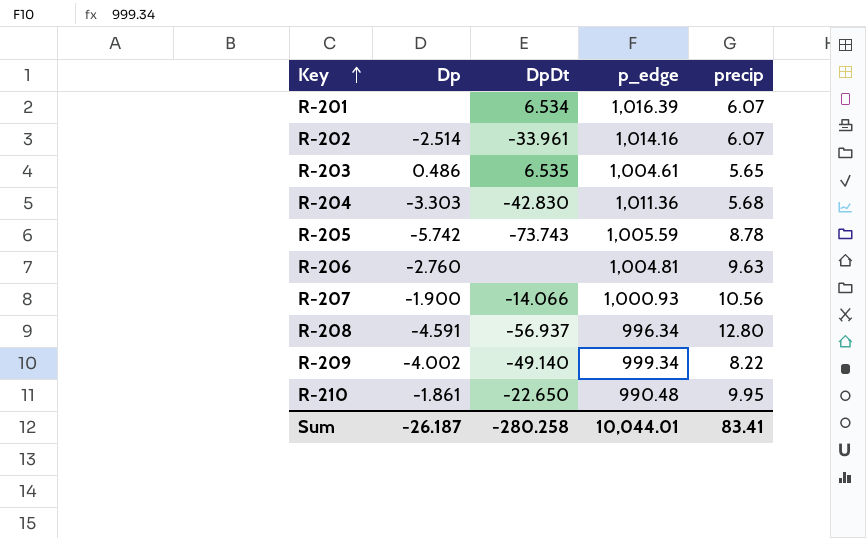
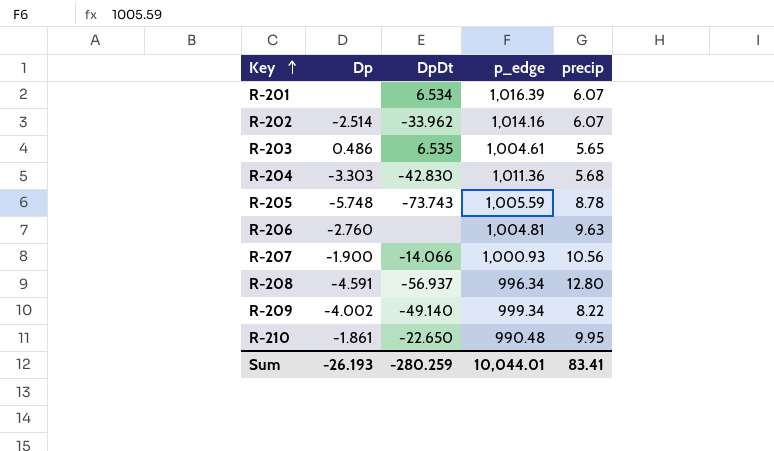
R-202 | DpDt: -33.961 -> -33.962
R-205 | Dp: -5.742 -> -5.748
Sum | Dp: -26.187 -> -26.193
Sum | DpDt: -280.258 -> -280.259

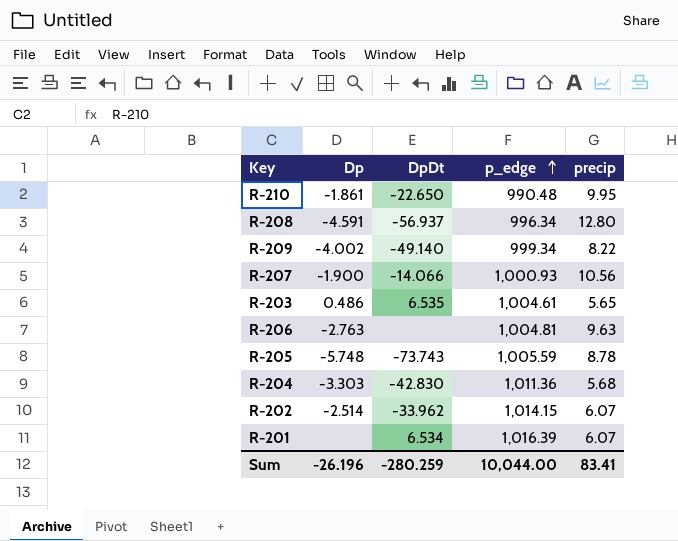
row order: Key ascending -> p_edge ascending
R-206 | Dp: -2.760 -> -2.763
R-202 | p_edge: 1,014.16 -> 1,014.15
Sum | Dp: -26.193 -> -26.196
Sum | p_edge: 10,044.01 -> 10,044.00

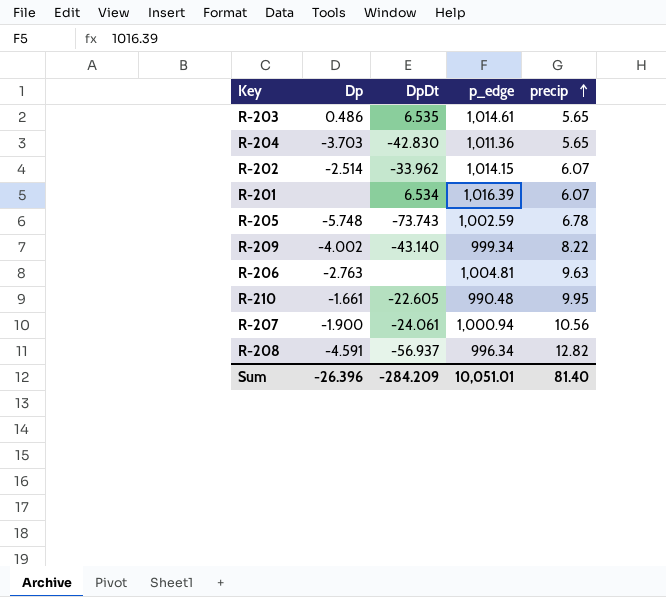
row order: p_edge ascending -> precip ascending
R-203 | p_edge: 1,004.61 -> 1,014.61
R-204 | Dp: -3.303 -> -3.703
R-204 | precip: 5.68 -> 5.65
R-205 | p_edge: 1,005.59 -> 1,002.59
R-205 | precip: 8.78 -> 6.78
R-209 | DpDt: -49.140 -> -43.140
R-210 | Dp: -1.861 -> -1.661
R-210 | DpDt: -22.650 -> -22.605
R-207 | DpDt: -14.066 -> -24.061
R-207 | p_edge: 1,000.93 -> 1,000.94
R-208 | precip: 12.80 -> 12.82
Sum | Dp: -26.196 -> -26.396
Sum | DpDt: -280.259 -> -284.209
Sum | p_edge: 10,044.00 -> 10,051.01
Sum | precip: 83.41 -> 81.40

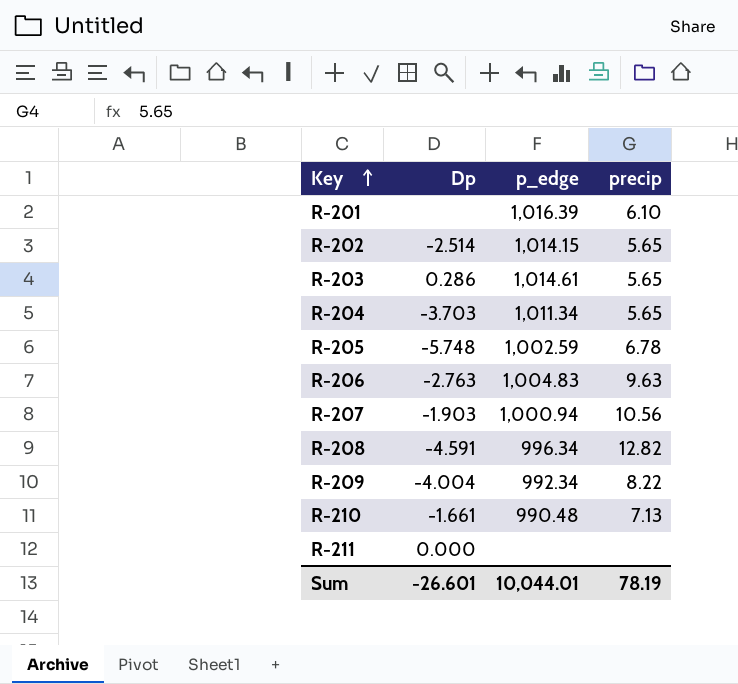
row order: precip ascending -> Key ascending
column DpDt | position: 3 -> none
R-201 | precip: 6.07 -> 6.10
R-202 | precip: 6.07 -> 5.65
R-203 | Dp: 0.486 -> 0.286
R-204 | p_edge: 1,011.36 -> 1,011.34
R-206 | p_edge: 1,004.81 -> 1,004.83
R-207 | Dp: -1.900 -> -1.903
R-209 | Dp: -4.002 -> -4.004
R-209 | p_edge: 999.34 -> 992.34
R-210 | precip: 9.95 -> 7.13
row R-211: none -> 0.000 | none | none
Sum | Dp: -26.396 -> -26.601
Sum | p_edge: 10,051.01 -> 10,044.01
Sum | precip: 81.40 -> 78.19

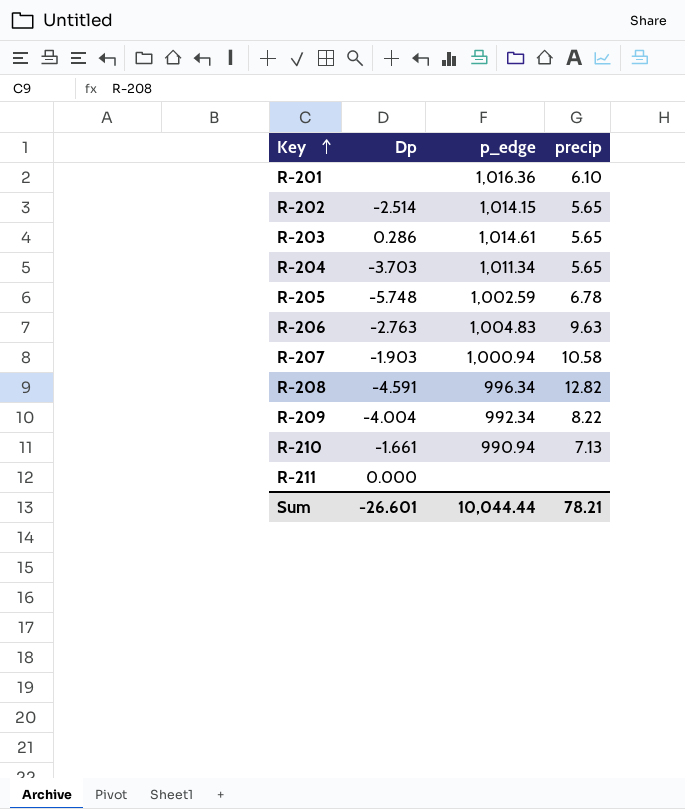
R-201 | p_edge: 1,016.39 -> 1,016.36
R-207 | precip: 10.56 -> 10.58
R-210 | p_edge: 990.48 -> 990.94
Sum | p_edge: 10,044.01 -> 10,044.44
Sum | precip: 78.19 -> 78.21

